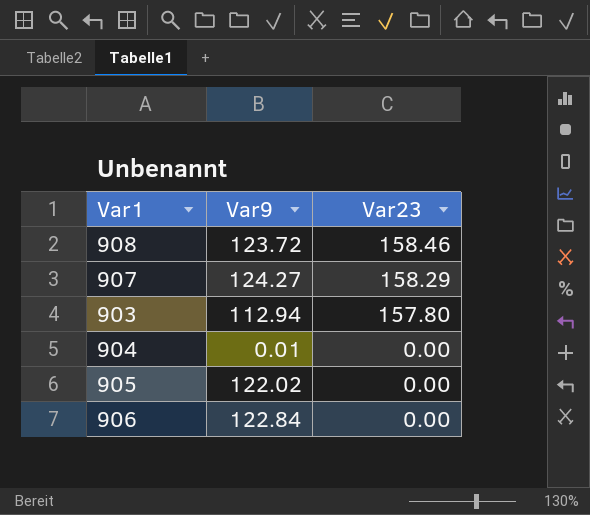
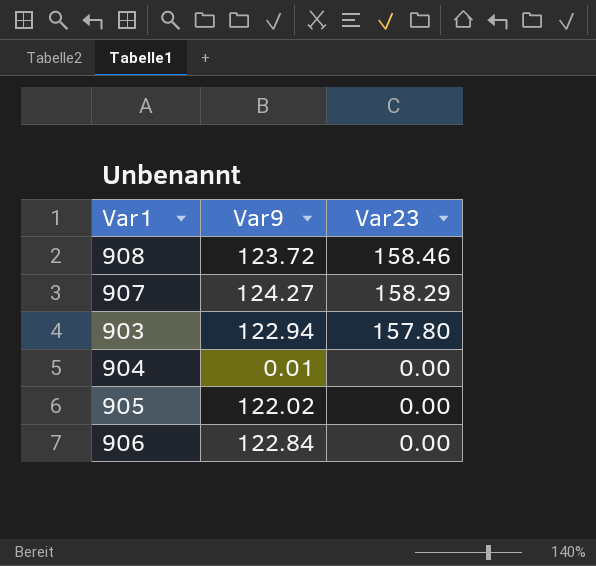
903 | Var9: 112.94 -> 122.94

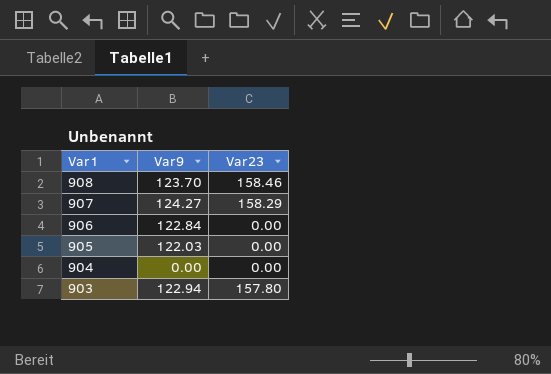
row order: Var23 descending -> Var1 descending
908 | Var9: 123.72 -> 123.70
905 | Var9: 122.02 -> 122.03
904 | Var9: 0.01 -> 0.00

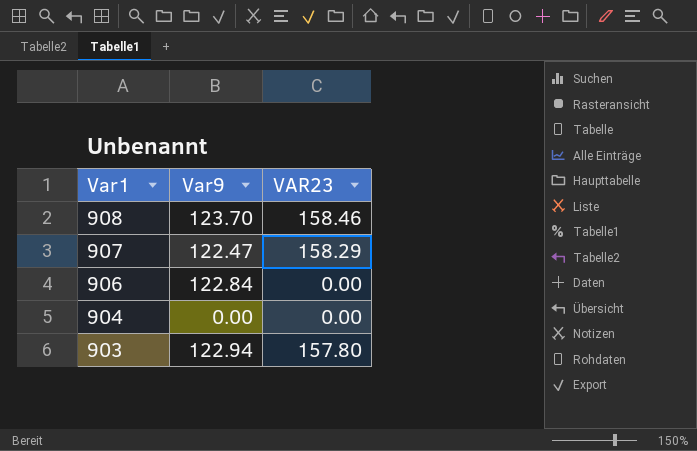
column name: Var23 -> VAR23
row 905: 122.03 | 0.00 -> none
907 | Var9: 124.27 -> 122.47

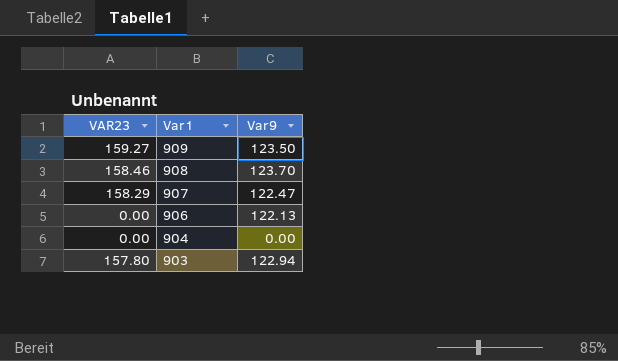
column VAR23 | position: 3 -> 1
row 909: none -> 159.27 | 123.50
906 | Var9: 122.84 -> 122.13

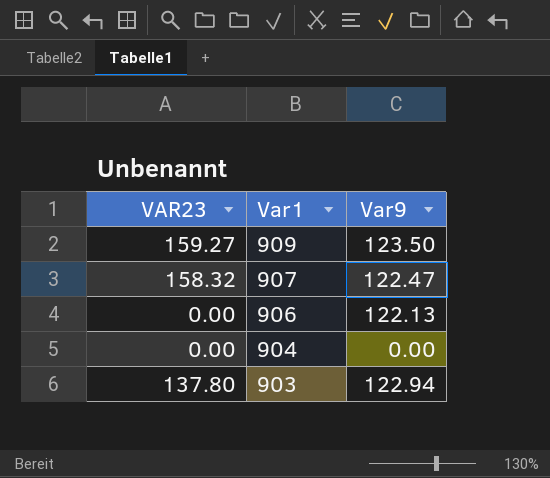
row 908: 158.46 | 123.70 -> none
907 | VAR23: 158.29 -> 158.32
903 | VAR23: 157.80 -> 137.80

